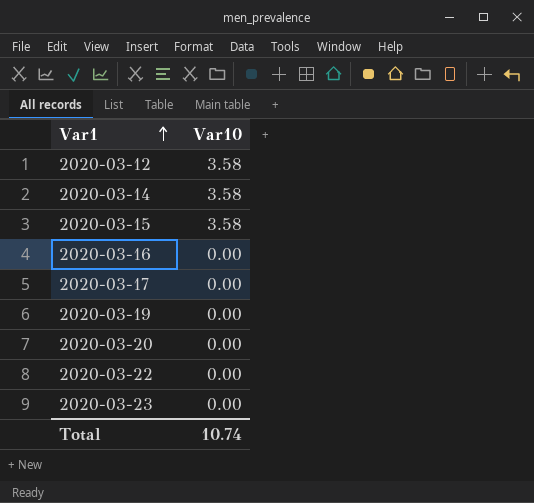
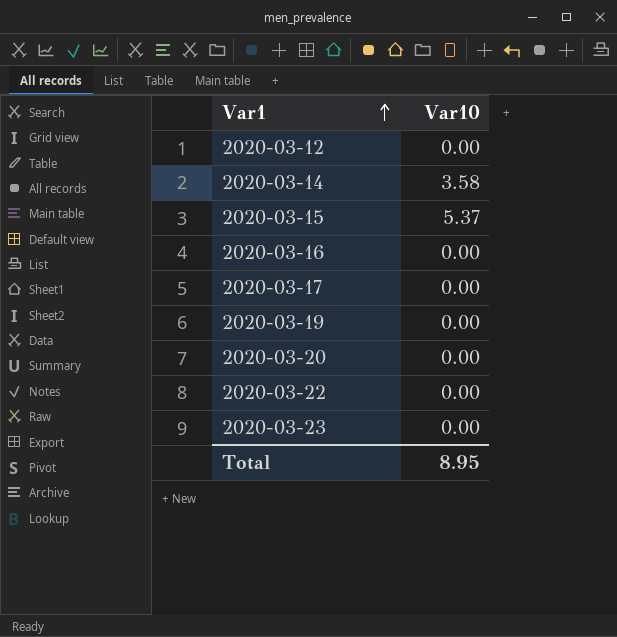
2020-03-12 | Var10: 3.58 -> 0.00
2020-03-15 | Var10: 3.58 -> 5.37
Total | Var10: 10.74 -> 8.95

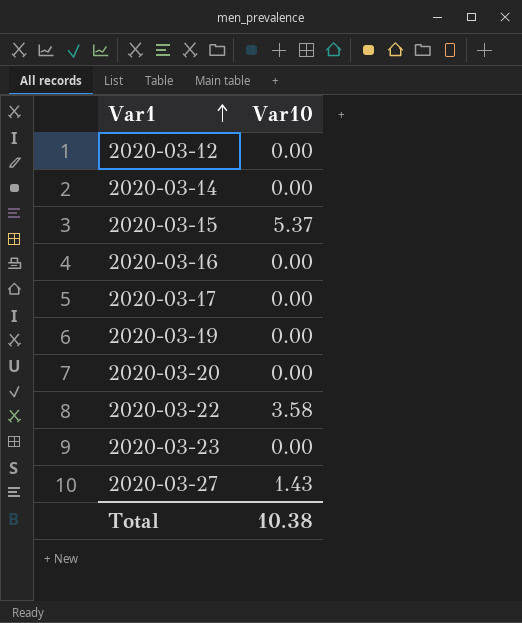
2020-03-14 | Var10: 3.58 -> 0.00
2020-03-22 | Var10: 0.00 -> 3.58
row 2020-03-27: none -> 1.43
Total | Var10: 8.95 -> 10.38

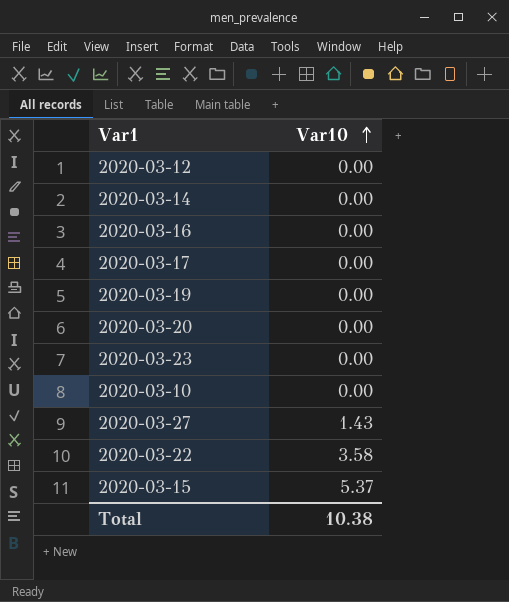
row order: Var1 ascending -> Var10 ascending
row 2020-03-10: none -> 0.00

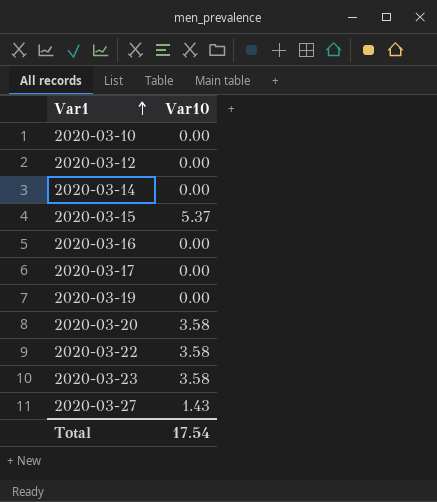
row order: Var10 ascending -> Var1 ascending
2020-03-20 | Var10: 0.00 -> 3.58
2020-03-23 | Var10: 0.00 -> 3.58
Total | Var10: 10.38 -> 17.54

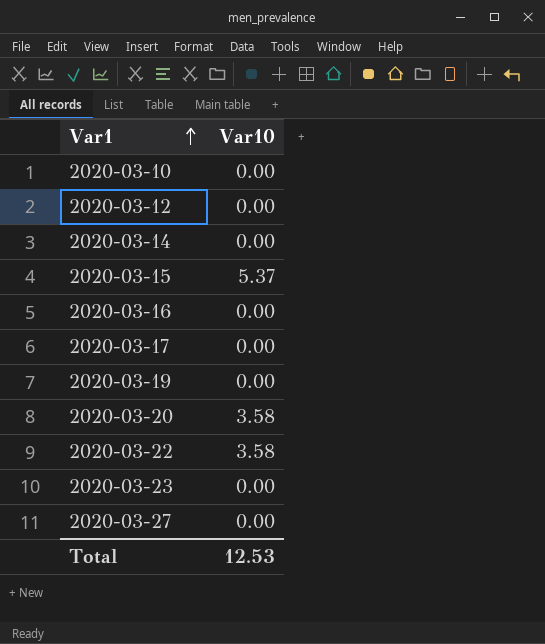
2020-03-23 | Var10: 3.58 -> 0.00
2020-03-27 | Var10: 1.43 -> 0.00
Total | Var10: 17.54 -> 12.53

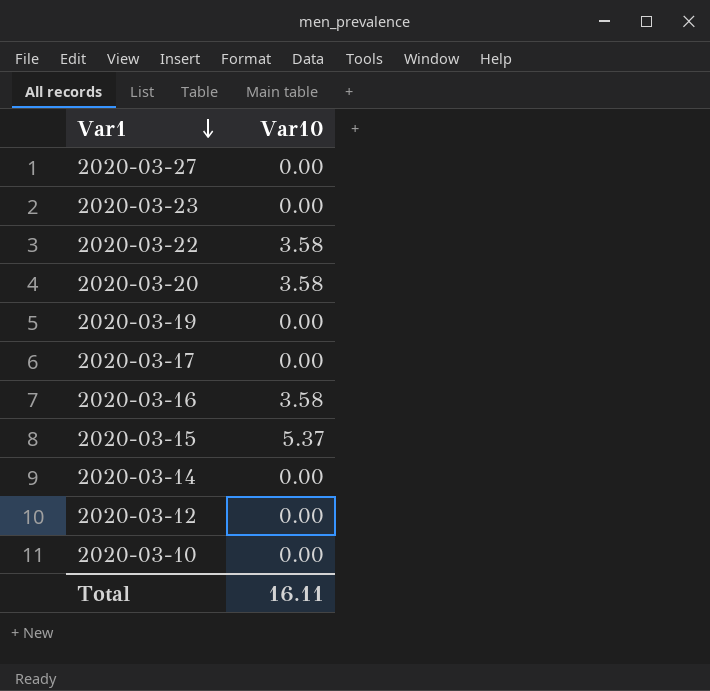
row order: Var1 ascending -> Var1 descending
2020-03-16 | Var10: 0.00 -> 3.58
Total | Var10: 12.53 -> 16.11

